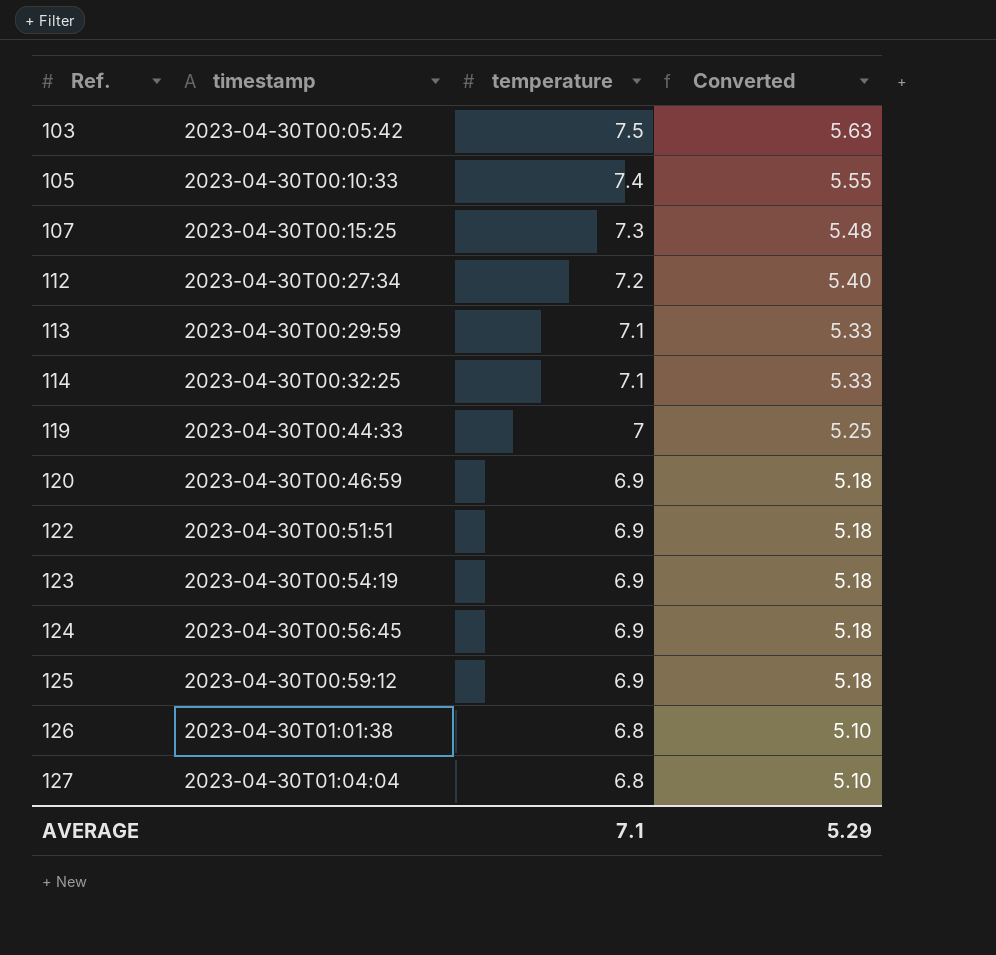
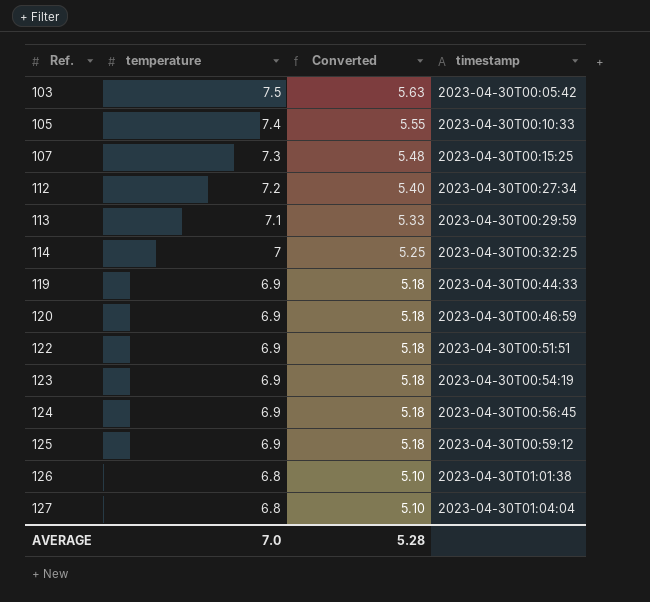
column timestamp | position: 2 -> 4
114 | temperature: 7.1 -> 7
114 | Converted: 5.33 -> 5.25
119 | temperature: 7 -> 6.9
119 | Converted: 5.25 -> 5.18
AVERAGE | temperature: 7.1 -> 7.0
AVERAGE | Converted: 5.29 -> 5.28

